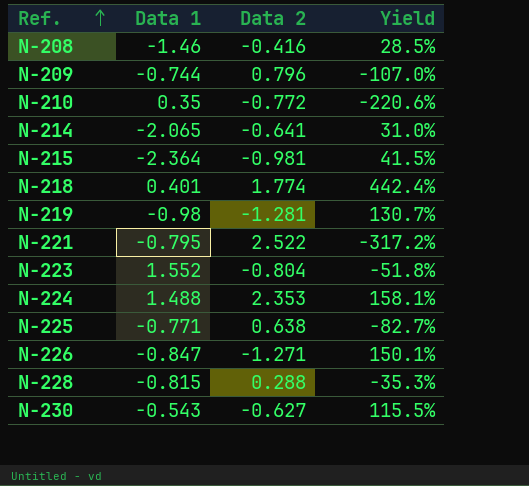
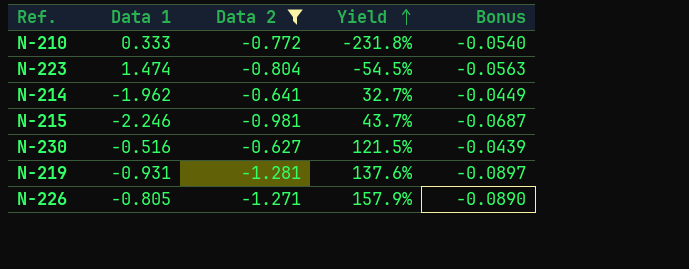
filter: none -> Data 2 <= -0.627
row order: Ref. ascending -> Yield ascending
column Bonus | formula: none -> [Data 2] * 0.07
N-210 | Data 1: 0.35 -> 0.333
N-210 | Yield: -220.6% -> -231.8%
N-223 | Data 1: 1.552 -> 1.474
N-223 | Yield: -51.8% -> -54.5%
N-214 | Data 1: -2.065 -> -1.962
N-214 | Yield: 31.0% -> 32.7%
N-215 | Data 1: -2.364 -> -2.246
N-215 | Yield: 41.5% -> 43.7%
N-230 | Data 1: -0.543 -> -0.516
N-230 | Yield: 115.5% -> 121.5%
N-219 | Data 1: -0.98 -> -0.931
N-219 | Yield: 130.7% -> 137.6%
N-226 | Data 1: -0.847 -> -0.805
N-226 | Yield: 150.1% -> 157.9%

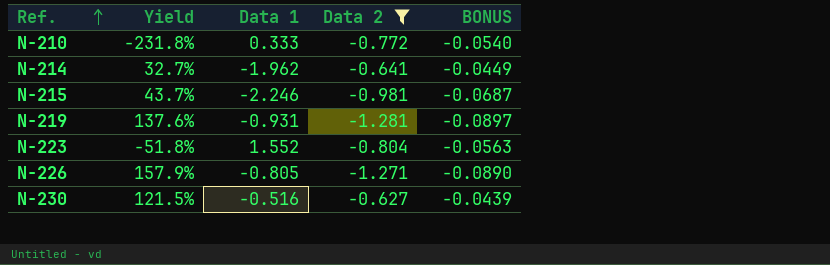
row order: Yield ascending -> Ref. ascending
column Yield | position: 4 -> 2
column name: Bonus -> BONUS
N-223 | Yield: -54.5% -> -51.8%
N-223 | Data 1: 1.474 -> 1.552

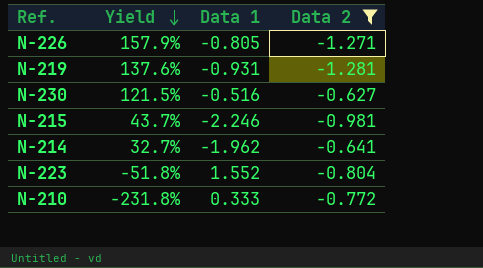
row order: Ref. ascending -> Yield descending
column BONUS | formula: [Data 2] * 0.07 -> none

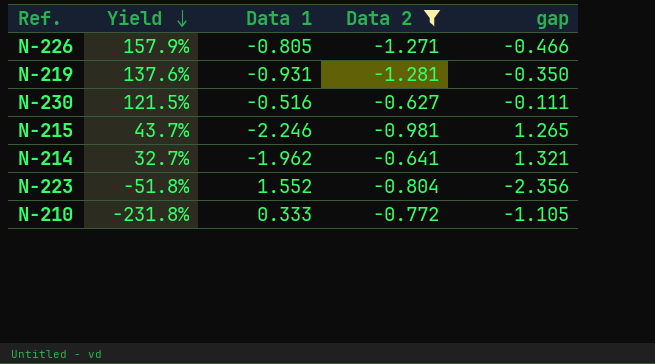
column gap | formula: none -> [Data 2] - [Data 1]

